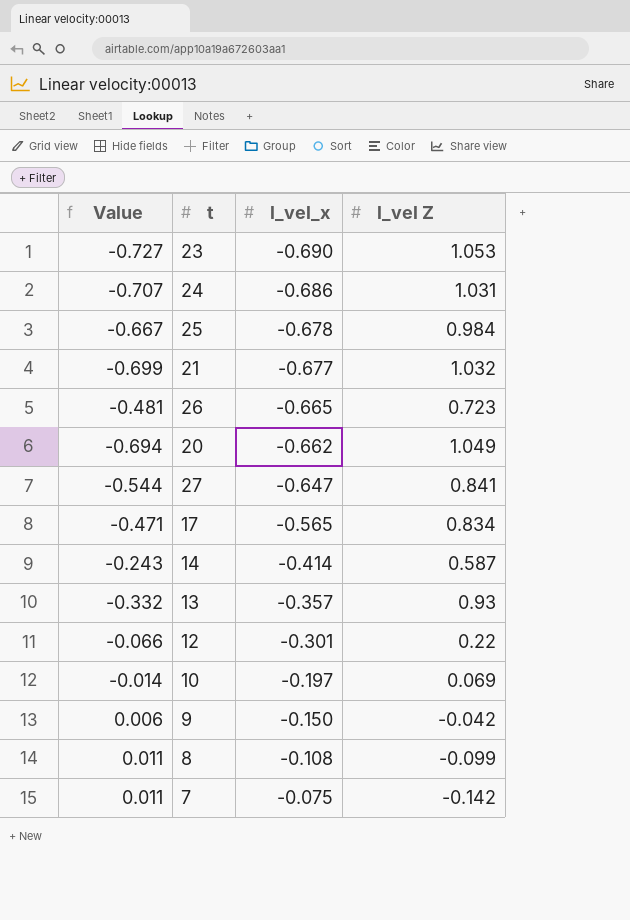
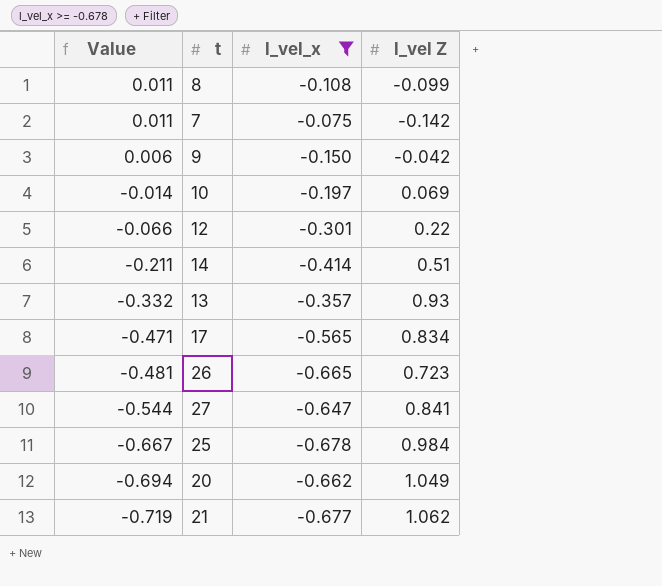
filter: none -> l_vel_x >= -0.678
row order: l_vel_x ascending -> Value descending
14 | Value: -0.243 -> -0.211
14 | l_vel Z: 0.587 -> 0.51
21 | Value: -0.699 -> -0.719
21 | l_vel Z: 1.032 -> 1.062

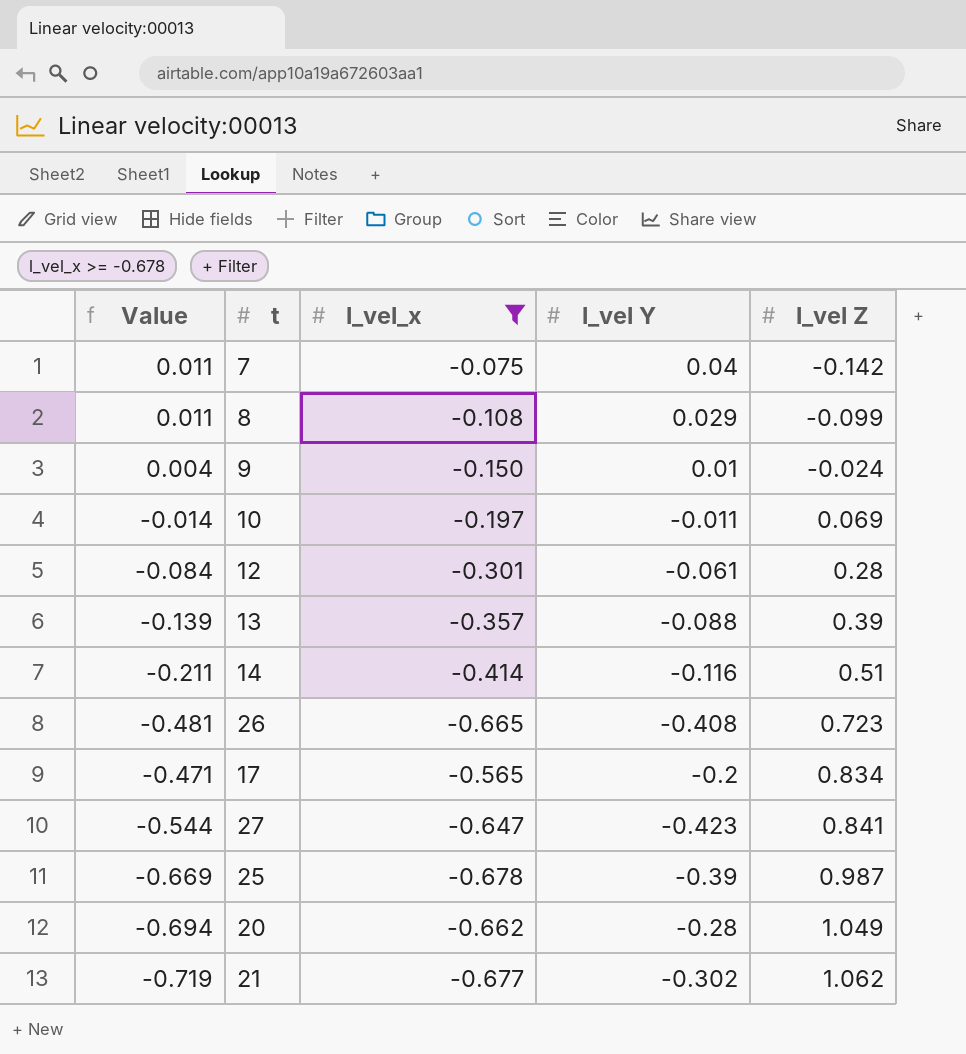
row order: Value descending -> l_vel Z ascending
column l_vel Y | position: none -> 4
9 | Value: 0.006 -> 0.004
9 | l_vel Z: -0.042 -> -0.024
12 | Value: -0.066 -> -0.084
12 | l_vel Z: 0.22 -> 0.28
13 | Value: -0.332 -> -0.139
13 | l_vel Z: 0.93 -> 0.39
25 | Value: -0.667 -> -0.669
25 | l_vel Z: 0.984 -> 0.987

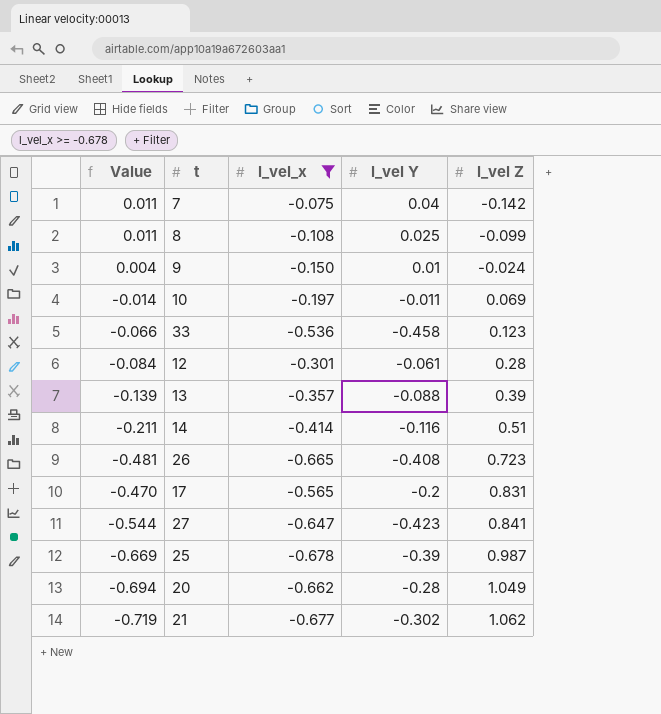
8 | l_vel Y: 0.029 -> 0.025
row 33: none -> -0.066 | -0.536 | -0.458 | 0.123
17 | Value: -0.471 -> -0.470
17 | l_vel Z: 0.834 -> 0.831

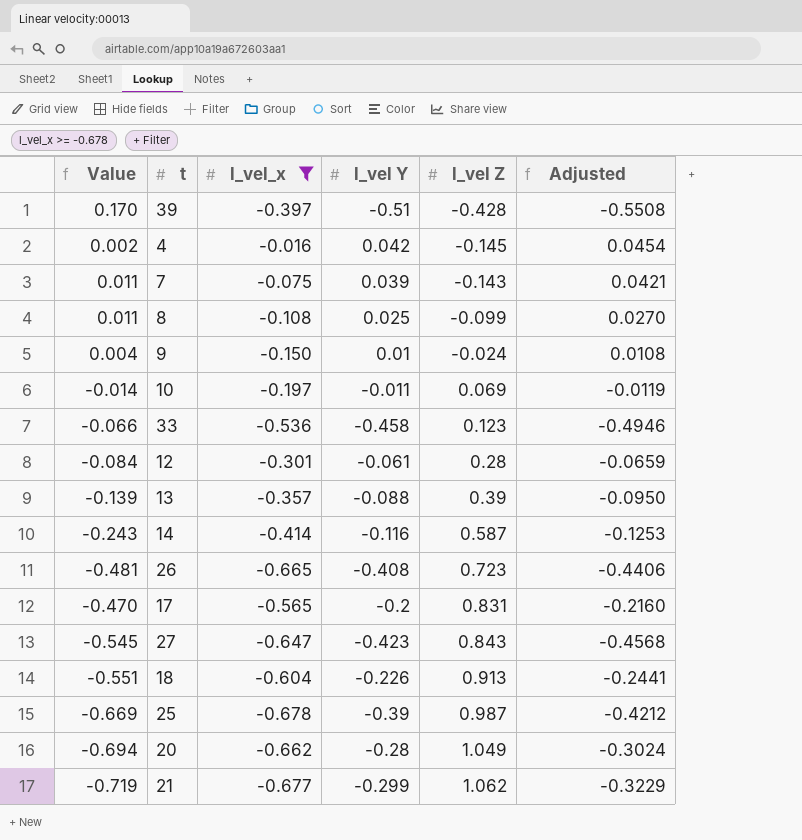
column Adjusted | formula: none -> [l_vel Y] * 1.08
row 39: none -> 0.170 | -0.397 | -0.51 | -0.428 | -0.5508
row 4: none -> 0.002 | -0.016 | 0.042 | -0.145 | 0.0454
7 | l_vel Y: 0.04 -> 0.039
7 | l_vel Z: -0.142 -> -0.143
14 | Value: -0.211 -> -0.243
14 | l_vel Z: 0.51 -> 0.587
27 | Value: -0.544 -> -0.545
27 | l_vel Z: 0.841 -> 0.843
row 18: none -> -0.551 | -0.604 | -0.226 | 0.913 | -0.2441
21 | l_vel Y: -0.302 -> -0.299

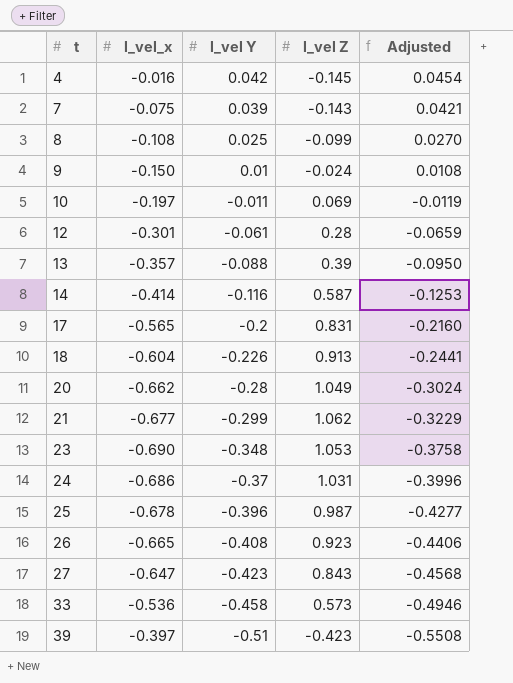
filter: l_vel_x >= -0.678 -> none
row order: l_vel Z ascending -> t ascending
column Value | formula: [l_vel_x] * [l_vel Z] -> none
25 | l_vel Y: -0.39 -> -0.396
25 | Adjusted: -0.4212 -> -0.4277
26 | l_vel Z: 0.723 -> 0.923
33 | l_vel Z: 0.123 -> 0.573
39 | l_vel Z: -0.428 -> -0.423

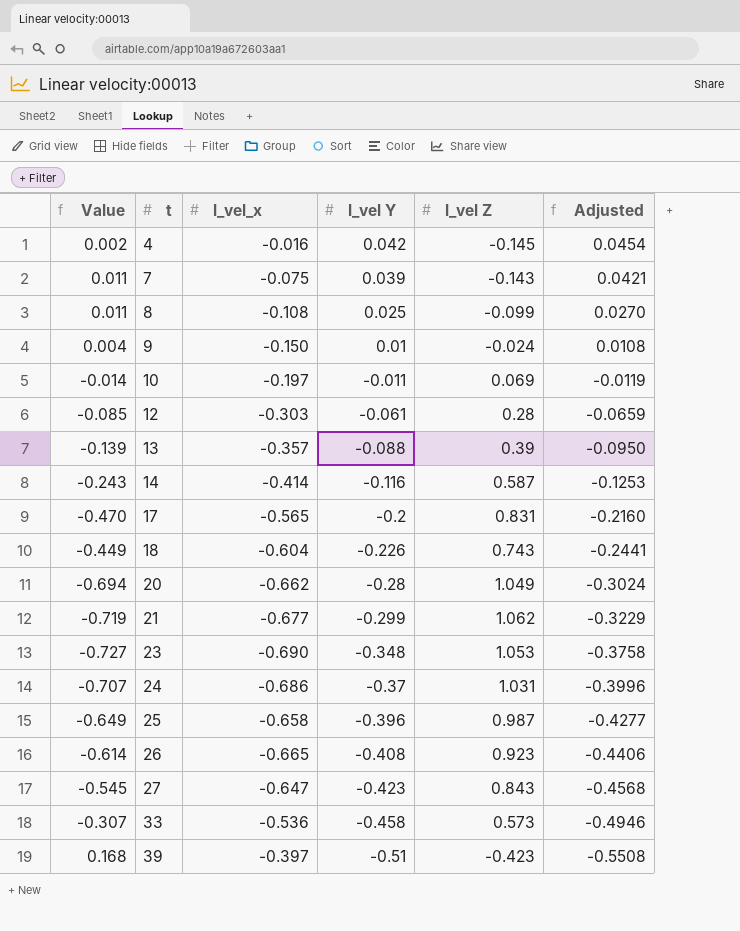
column Value | formula: none -> [l_vel_x] * [l_vel Z]
12 | l_vel_x: -0.301 -> -0.303
18 | l_vel Z: 0.913 -> 0.743
25 | l_vel_x: -0.678 -> -0.658

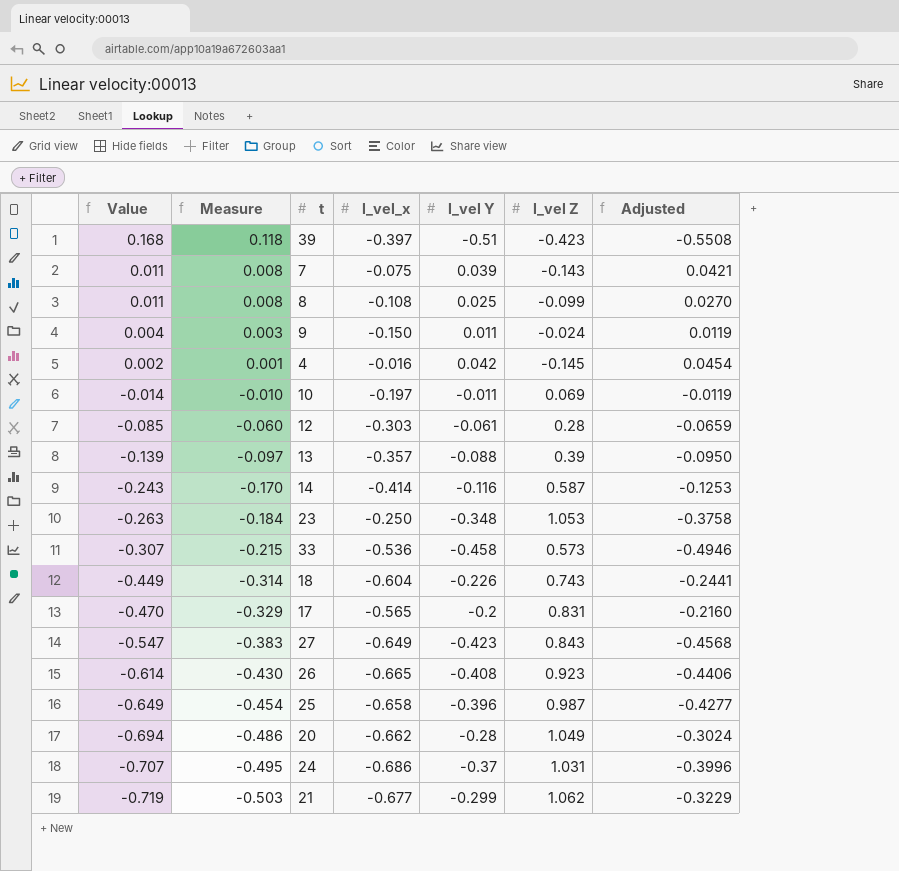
row order: t ascending -> Value descending
column Measure | formula: none -> [Value] * 0.7
9 | l_vel Y: 0.01 -> 0.011
9 | Adjusted: 0.0108 -> 0.0119
23 | Value: -0.727 -> -0.263
23 | l_vel_x: -0.690 -> -0.250
27 | Value: -0.545 -> -0.547
27 | l_vel_x: -0.647 -> -0.649

